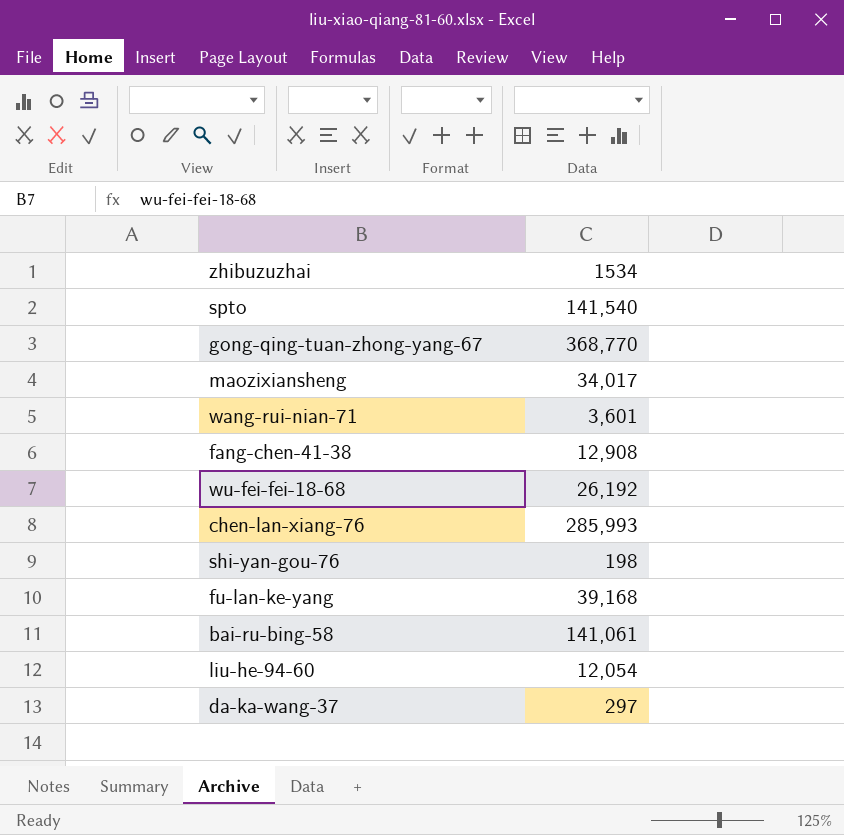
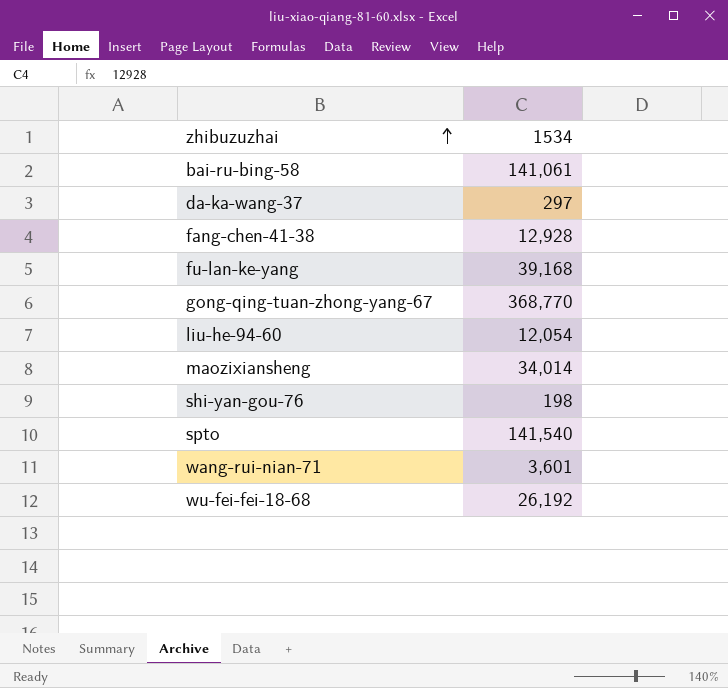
row order: none -> zhibuzuzhai ascending
row chen-lan-xiang-76: 285,993 -> none
fang-chen-41-38 | 1534: 12,908 -> 12,928
maozixiansheng | 1534: 34,017 -> 34,014

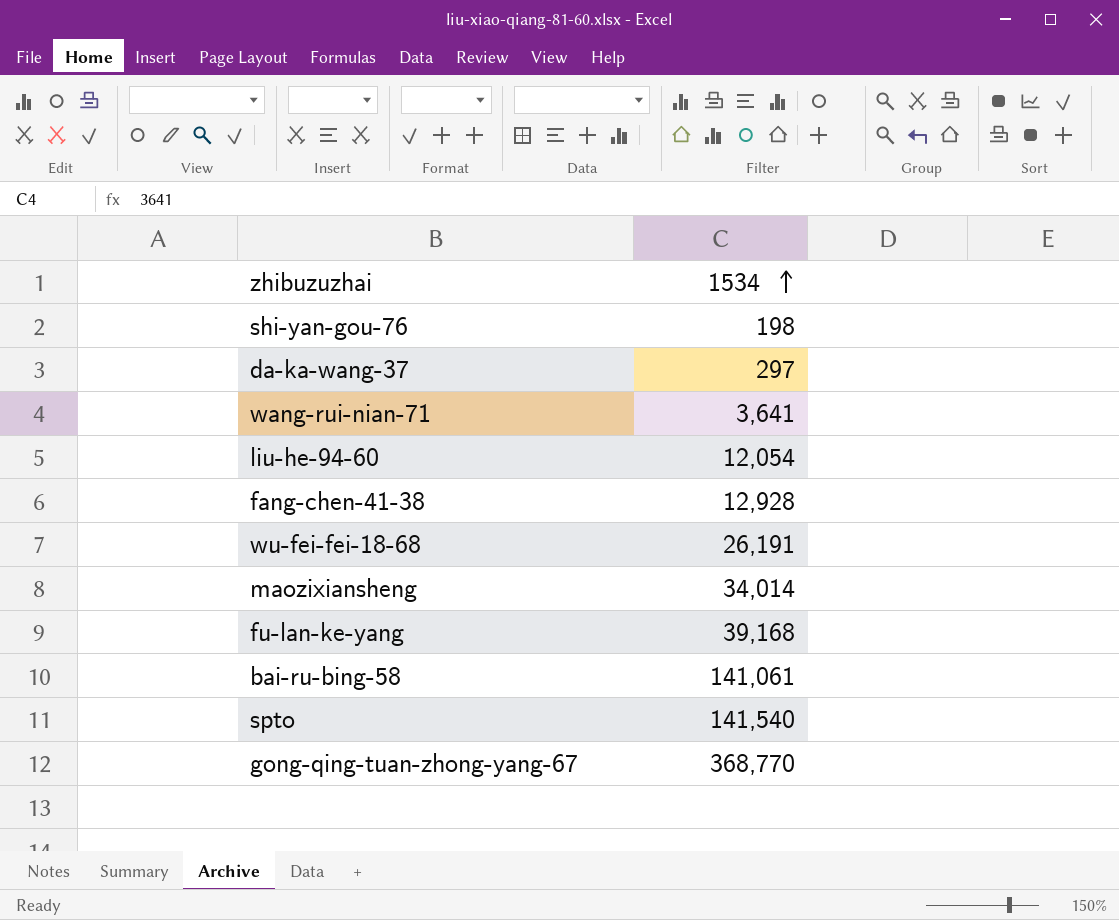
row order: zhibuzuzhai ascending -> 1534 ascending
wang-rui-nian-71 | 1534: 3,601 -> 3,641
wu-fei-fei-18-68 | 1534: 26,192 -> 26,191

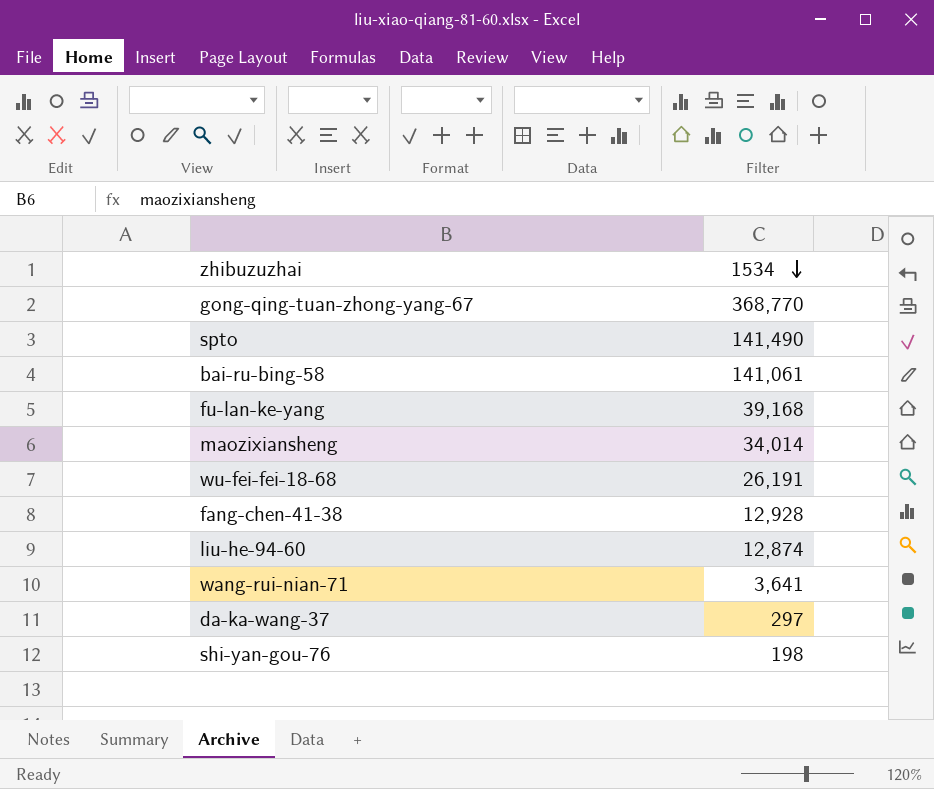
row order: 1534 ascending -> 1534 descending
spto | 1534: 141,540 -> 141,490
liu-he-94-60 | 1534: 12,054 -> 12,874

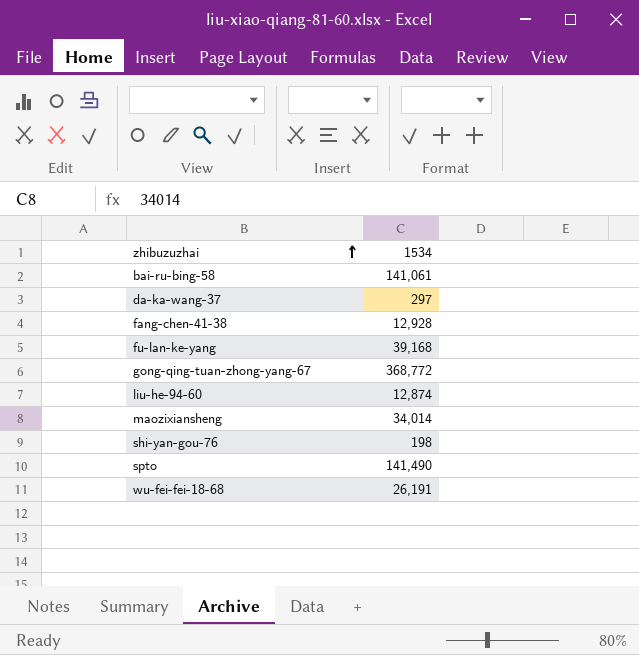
row order: 1534 descending -> zhibuzuzhai ascending
row wang-rui-nian-71: 3,641 -> none
gong-qing-tuan-zhong-yang-67 | 1534: 368,770 -> 368,772

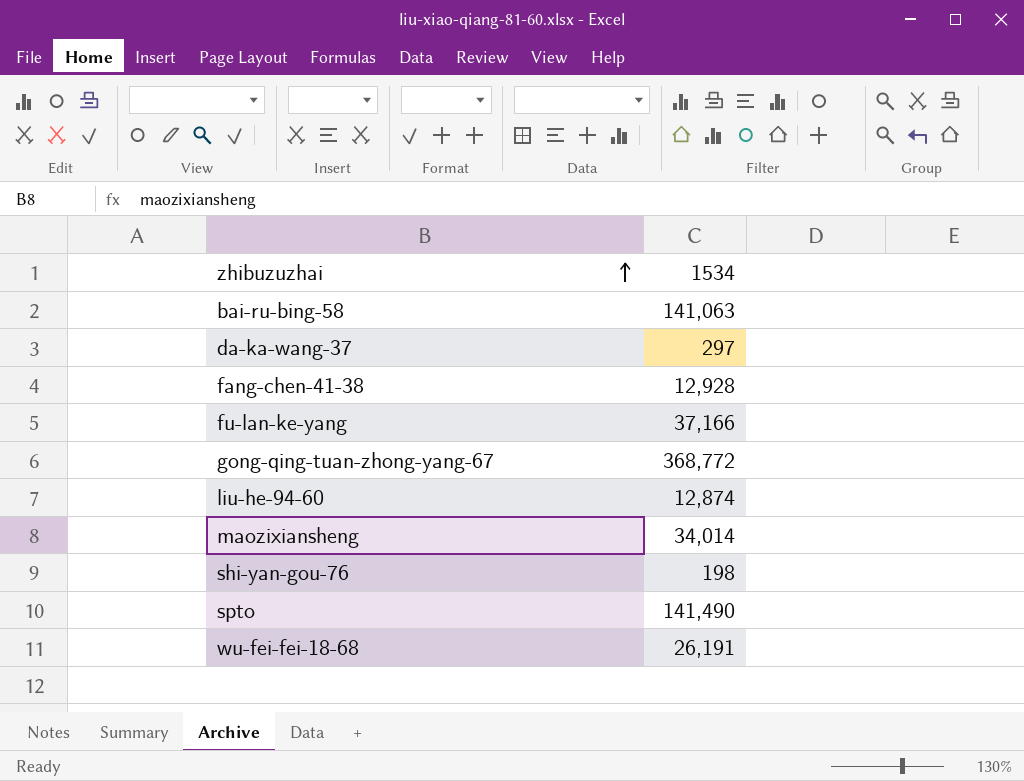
bai-ru-bing-58 | 1534: 141,061 -> 141,063
fu-lan-ke-yang | 1534: 39,168 -> 37,166

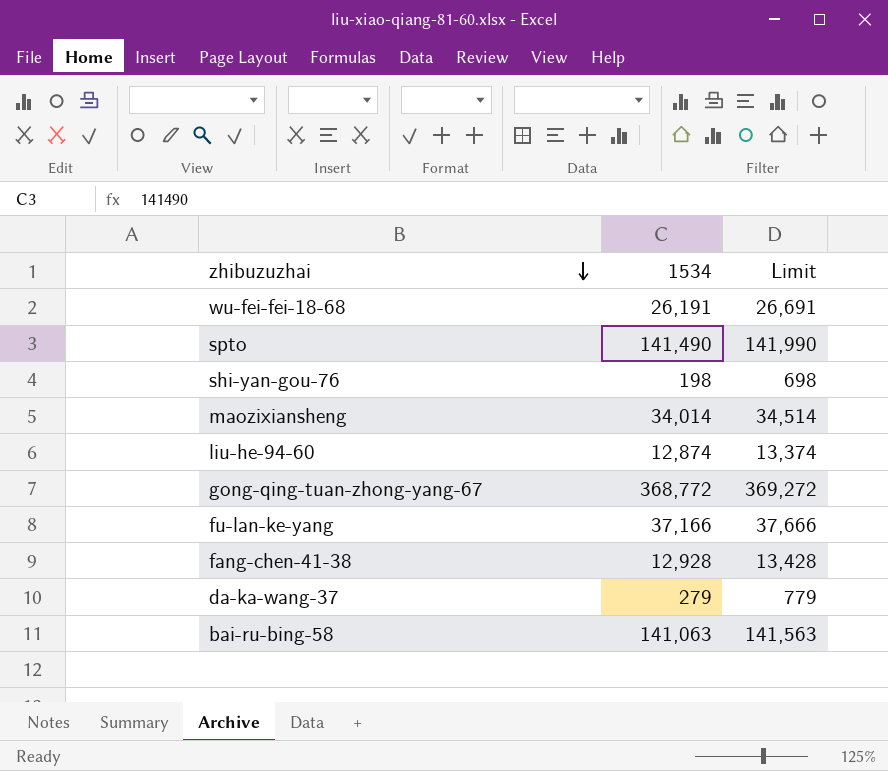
row order: zhibuzuzhai ascending -> zhibuzuzhai descending
column Limit | formula: none -> [1534] + 500
da-ka-wang-37 | 1534: 297 -> 279

